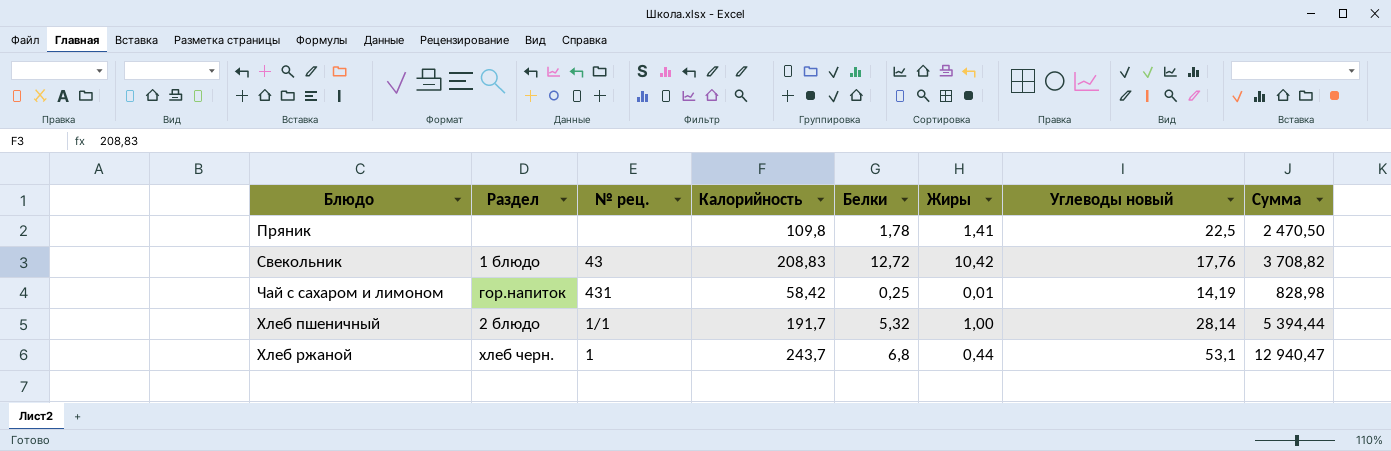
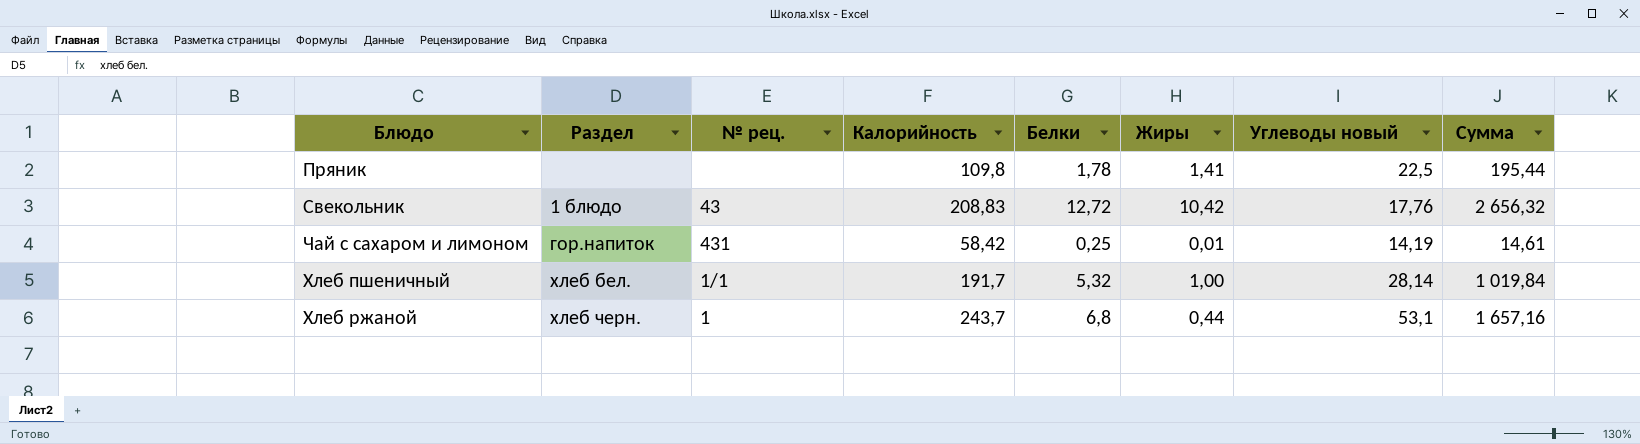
column Сумма | formula: [Калорийность] * [Углеводы новый] -> [Калорийность] * [Белки]
Хлеб пшеничный | Раздел: 2 блюдо -> хлеб бел.

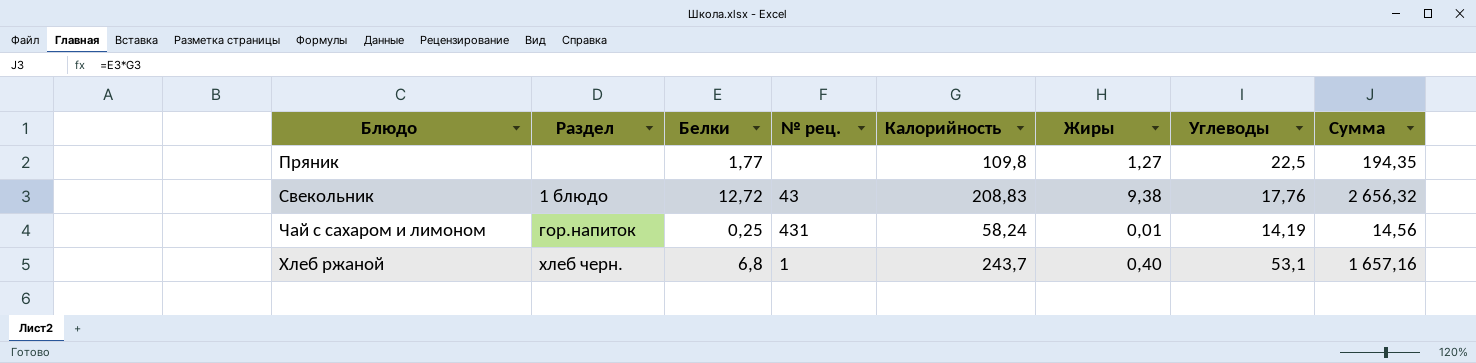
column Белки | position: 5 -> 3
column name: Углеводы новый -> Углеводы
row Хлеб пшеничный: хлеб бел. | 1/1 | 191,7 | 5,32 | 1,00 | 28,14 | 1 019,84 -> none
Пряник | Белки: 1,78 -> 1,77
Пряник | Жиры: 1,41 -> 1,27
Пряник | Сумма: 195,44 -> 194,35
Свекольник | Жиры: 10,42 -> 9,38
Чай с сахаром и лимоном | Калорийность: 58,42 -> 58,24
Чай с сахаром и лимоном | Сумма: 14,61 -> 14,56
Хлеб ржаной | Жиры: 0,44 -> 0,40

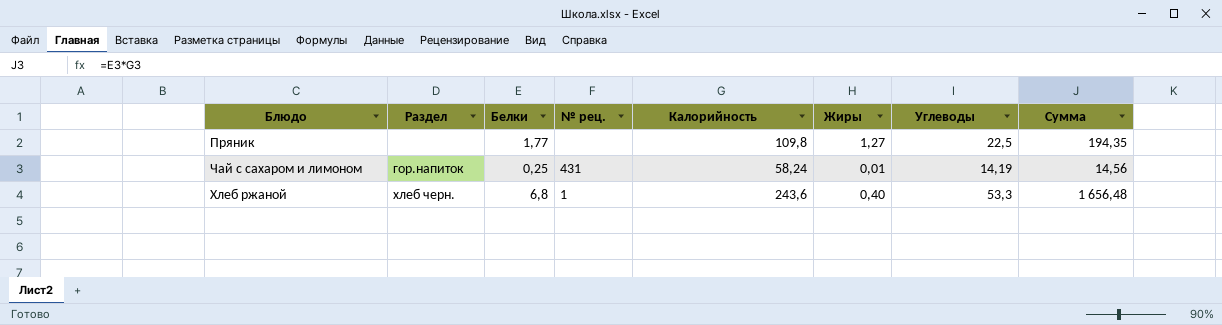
row Свекольник: 1 блюдо | 12,72 | 43 | 208,83 | 9,38 | 17,76 | 2 656,32 -> none
Хлеб ржаной | Калорийность: 243,7 -> 243,6
Хлеб ржаной | Углеводы: 53,1 -> 53,3
Хлеб ржаной | Сумма: 1 657,16 -> 1 656,48

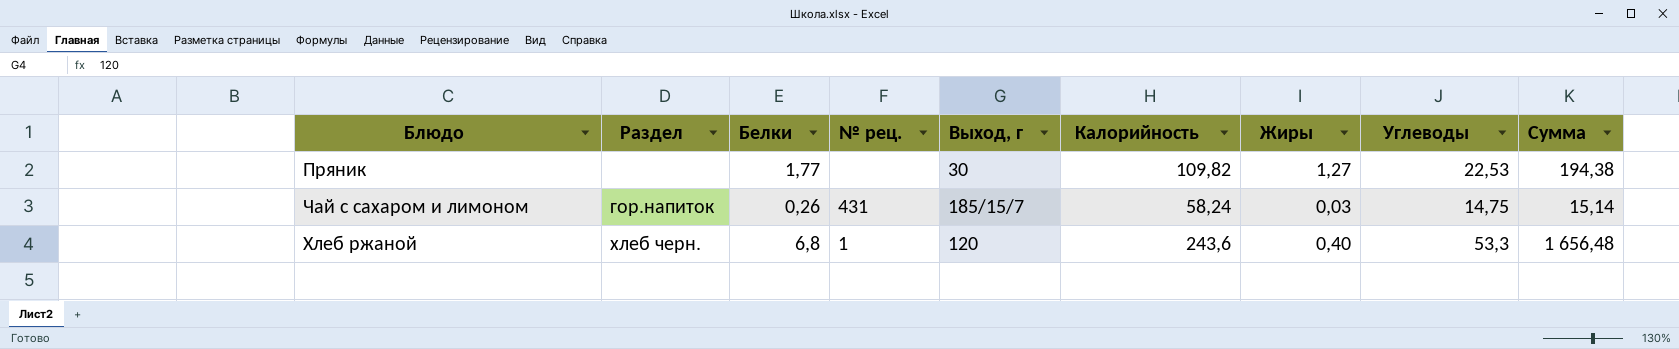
column Выход, г | position: none -> 5
Пряник | Калорийность: 109,8 -> 109,82
Пряник | Углеводы: 22,5 -> 22,53
Пряник | Сумма: 194,35 -> 194,38
Чай с сахаром и лимоном | Белки: 0,25 -> 0,26
Чай с сахаром и лимоном | Жиры: 0,01 -> 0,03
Чай с сахаром и лимоном | Углеводы: 14,19 -> 14,75
Чай с сахаром и лимоном | Сумма: 14,56 -> 15,14

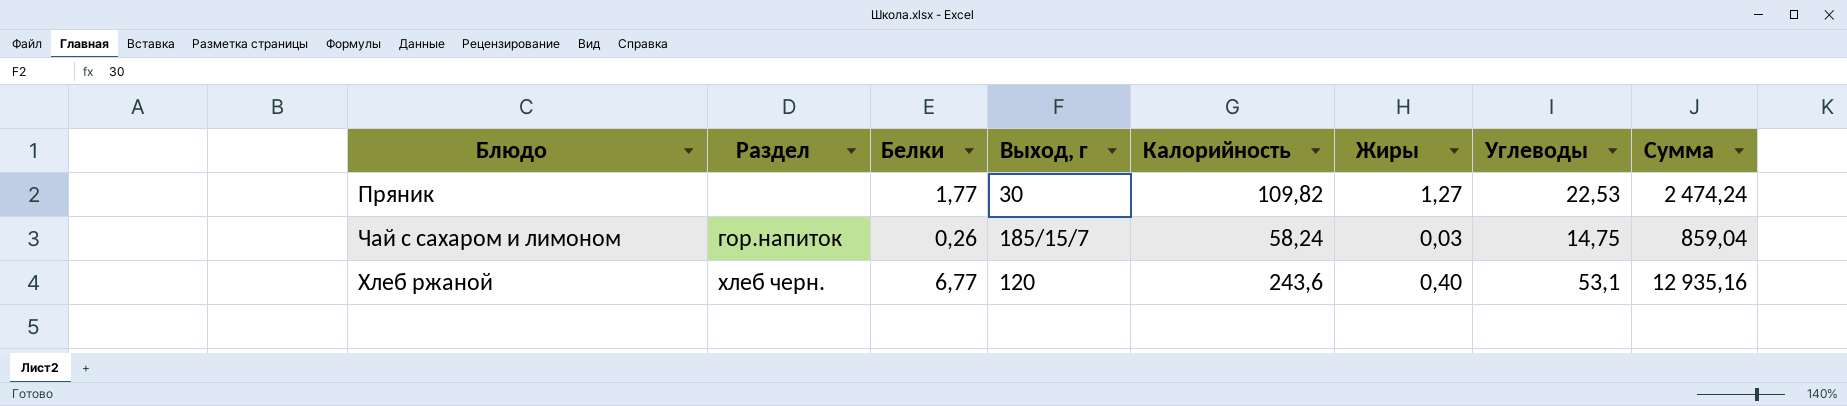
column № рец. | position: 4 -> none
column Сумма | formula: [Белки] * [Калорийность] -> [Калорийность] * [Углеводы]
Хлеб ржаной | Белки: 6,8 -> 6,77
Хлеб ржаной | Углеводы: 53,3 -> 53,1

